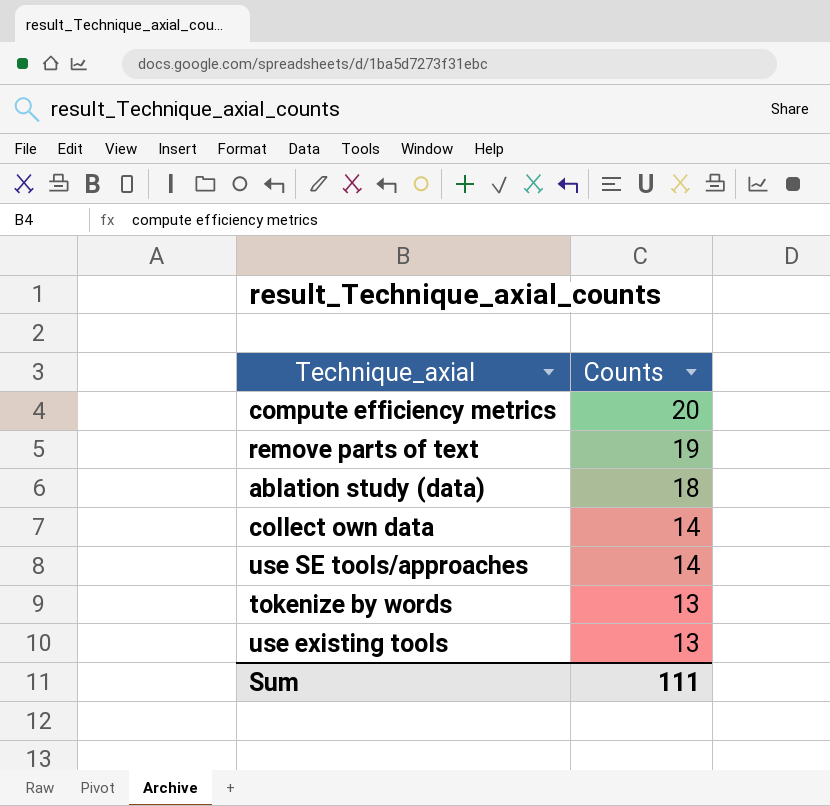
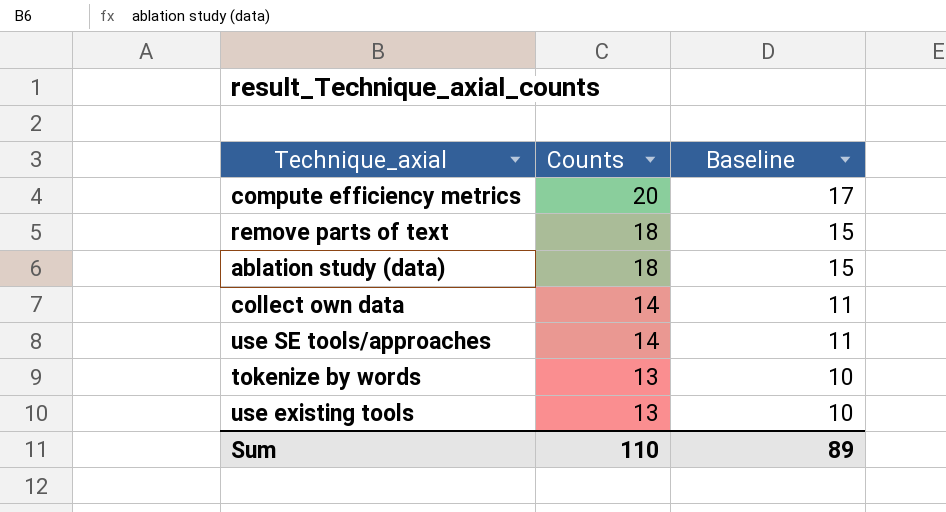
column Baseline | formula: none -> [Counts] - 3
remove parts of text | Counts: 19 -> 18
Sum | Counts: 111 -> 110

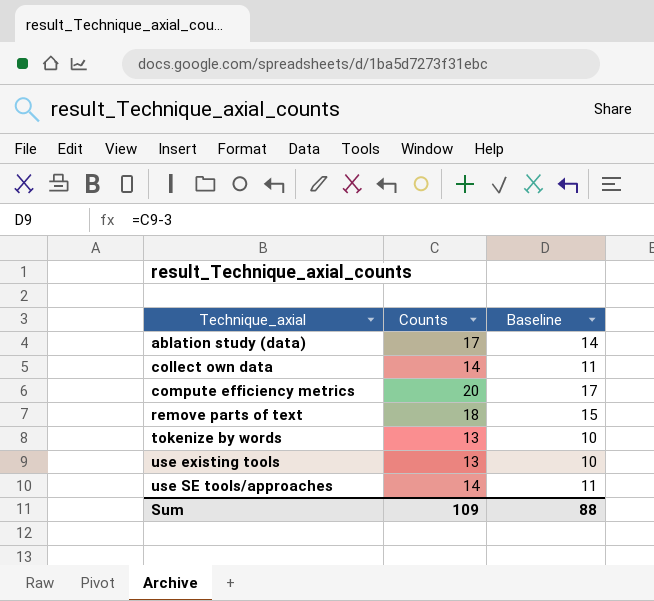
row order: Counts descending -> Technique_axial ascending
ablation study (data) | Counts: 18 -> 17
ablation study (data) | Baseline: 15 -> 14
Sum | Counts: 110 -> 109
Sum | Baseline: 89 -> 88

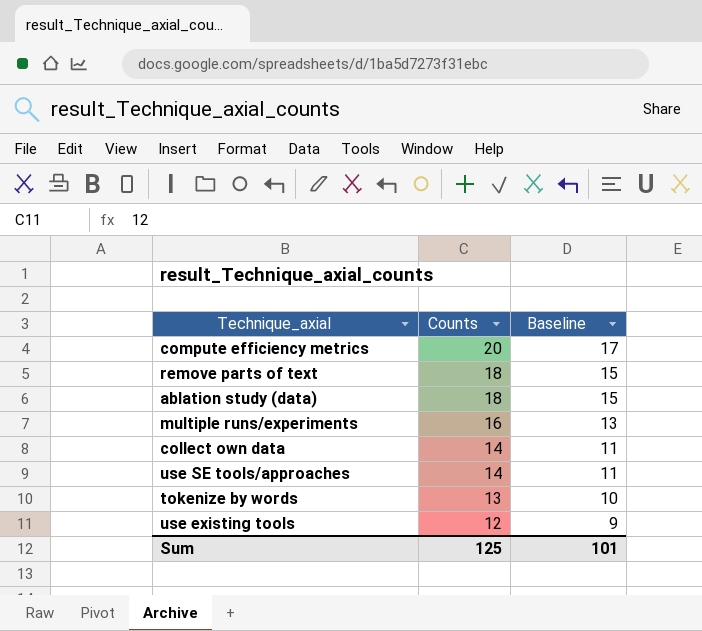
row order: Technique_axial ascending -> Counts descending
ablation study (data) | Counts: 17 -> 18
ablation study (data) | Baseline: 14 -> 15
row multiple runs/experiments: none -> 16 | 13
use existing tools | Counts: 13 -> 12
use existing tools | Baseline: 10 -> 9
Sum | Counts: 109 -> 125
Sum | Baseline: 88 -> 101

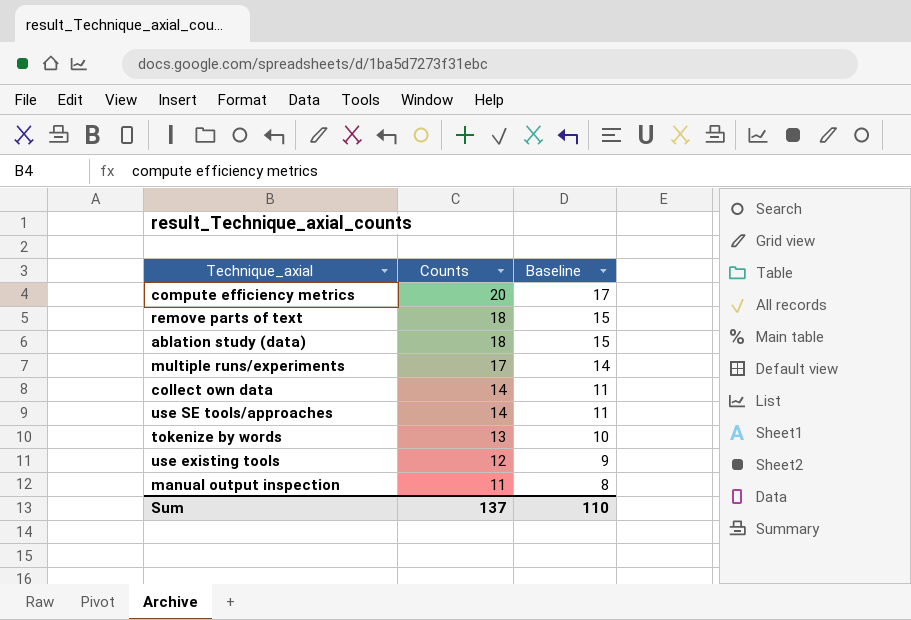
multiple runs/experiments | Counts: 16 -> 17
multiple runs/experiments | Baseline: 13 -> 14
row manual output inspection: none -> 11 | 8
Sum | Counts: 125 -> 137
Sum | Baseline: 101 -> 110

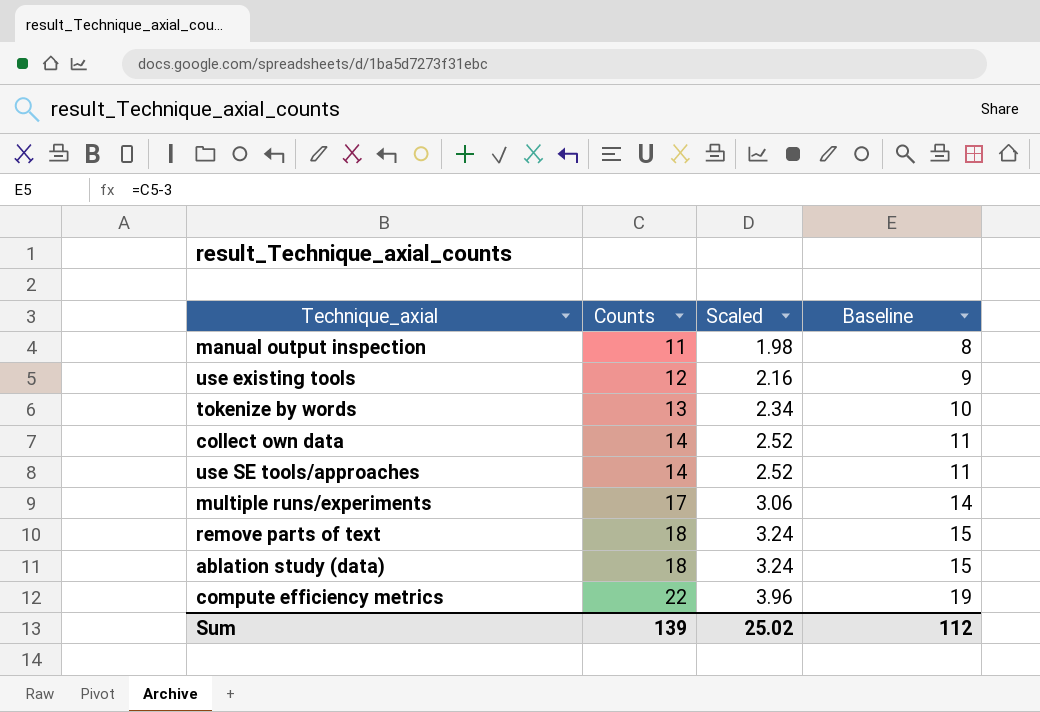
row order: Counts descending -> Counts ascending
column Scaled | formula: none -> [Counts] * 0.18
compute efficiency metrics | Counts: 20 -> 22
compute efficiency metrics | Baseline: 17 -> 19
Sum | Counts: 137 -> 139
Sum | Baseline: 110 -> 112

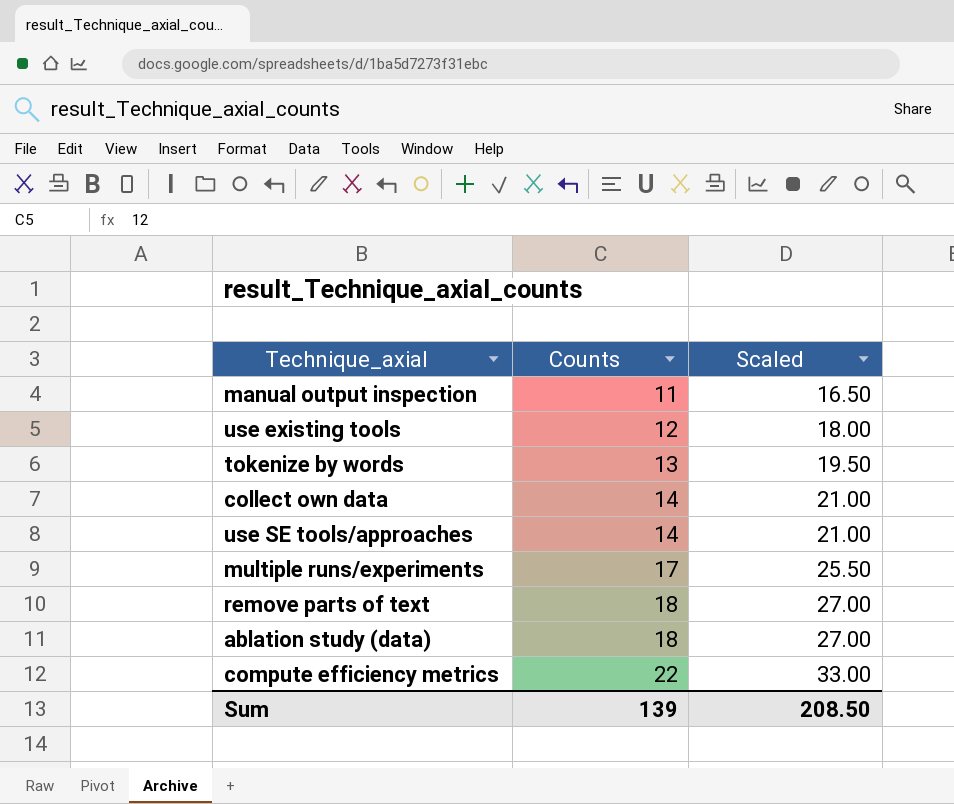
column Baseline | formula: [Counts] - 3 -> none
column Scaled | formula: [Counts] * 0.18 -> [Counts] * 1.5
Sum | Scaled: 25.02 -> 208.50

